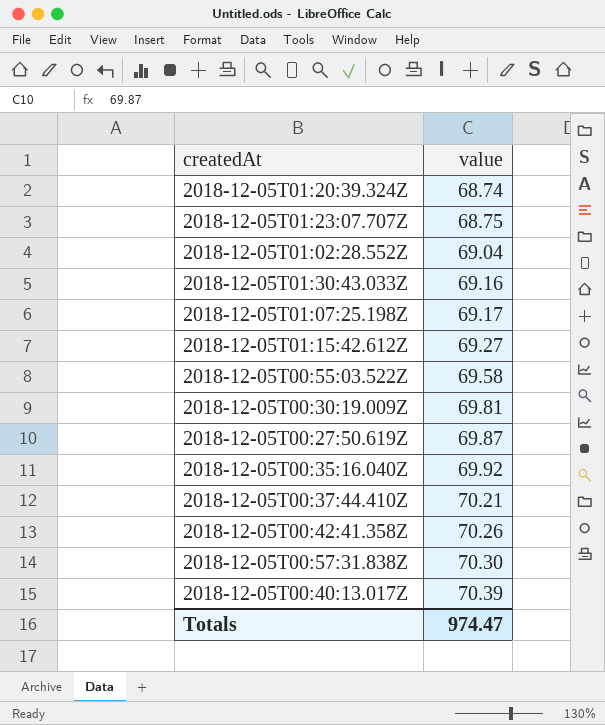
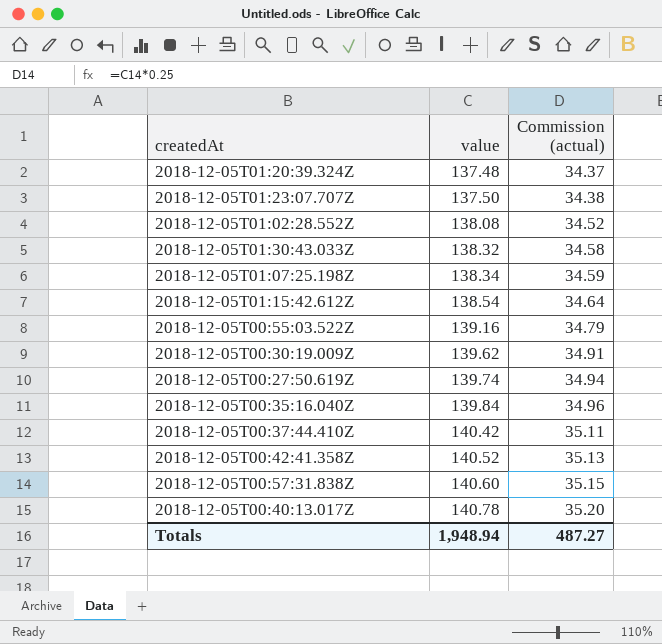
column Commission (actual) | formula: none -> [value] * 0.25
2018-12-05T01:20:39.324Z | value: 68.74 -> 137.48
2018-12-05T01:23:07.707Z | value: 68.75 -> 137.50
2018-12-05T01:02:28.552Z | value: 69.04 -> 138.08
2018-12-05T01:30:43.033Z | value: 69.16 -> 138.32
2018-12-05T01:07:25.198Z | value: 69.17 -> 138.34
2018-12-05T01:15:42.612Z | value: 69.27 -> 138.54
2018-12-05T00:55:03.522Z | value: 69.58 -> 139.16
2018-12-05T00:30:19.009Z | value: 69.81 -> 139.62
2018-12-05T00:27:50.619Z | value: 69.87 -> 139.74
2018-12-05T00:35:16.040Z | value: 69.92 -> 139.84
2018-12-05T00:37:44.410Z | value: 70.21 -> 140.42
2018-12-05T00:42:41.358Z | value: 70.26 -> 140.52
2018-12-05T00:57:31.838Z | value: 70.30 -> 140.60
2018-12-05T00:40:13.017Z | value: 70.39 -> 140.78
Totals | value: 974.47 -> 1,948.94

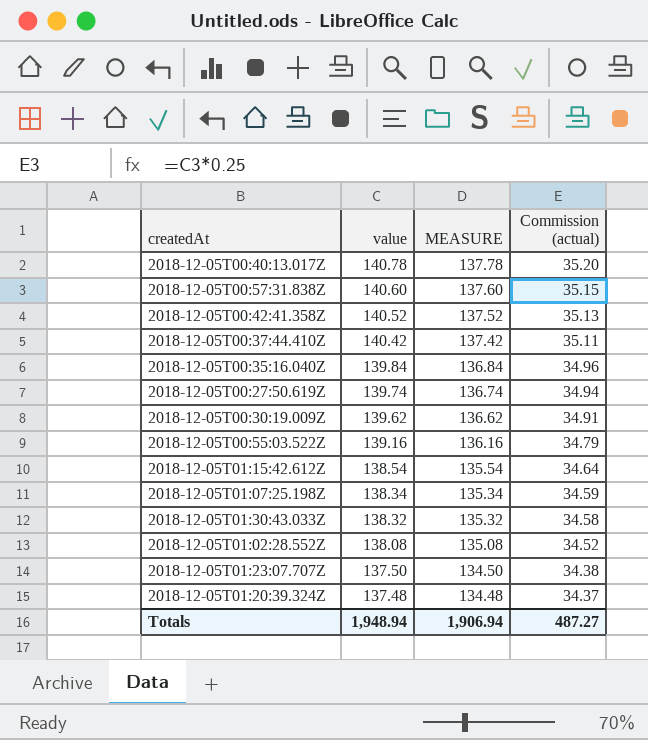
row order: value ascending -> value descending
column MEASURE | formula: none -> [value] - 3

